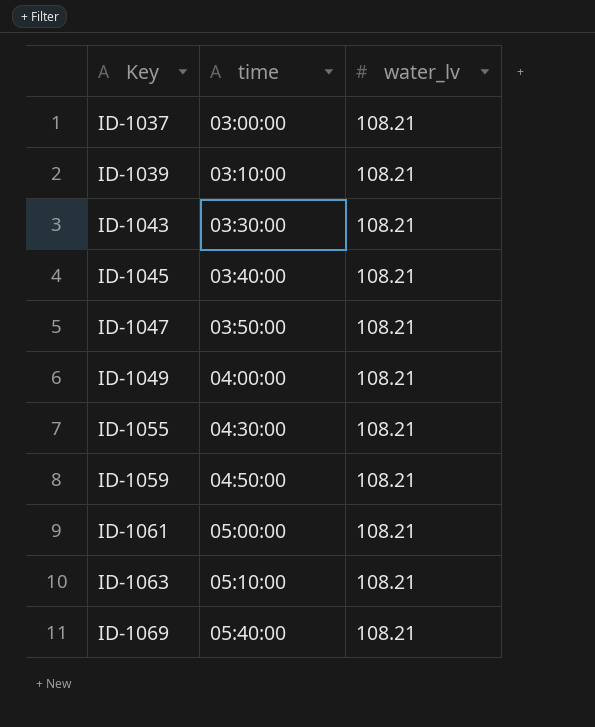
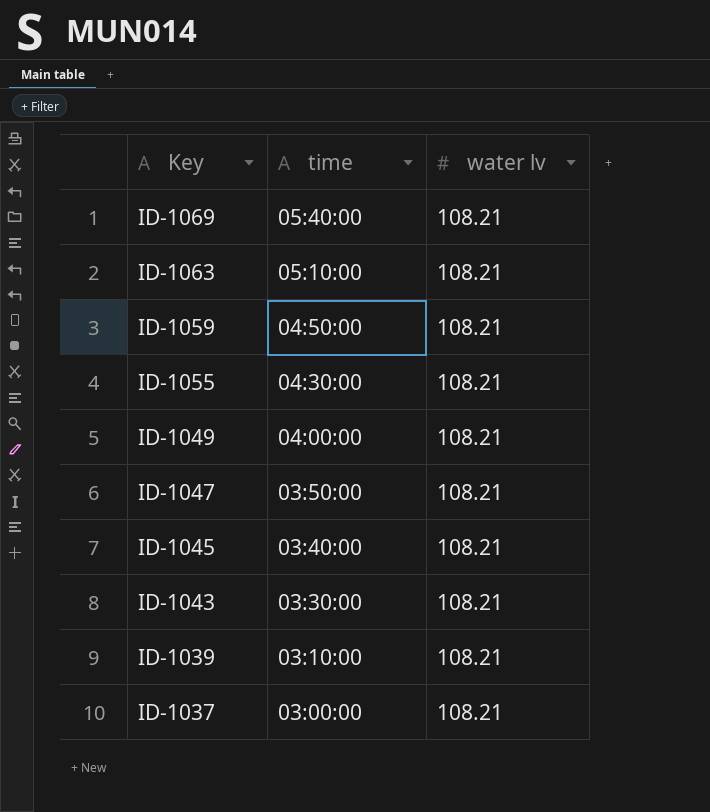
row order: Key ascending -> Key descending
column name: water_lv -> water lv
row ID-1061: 05:00:00 | 108.21 -> none

